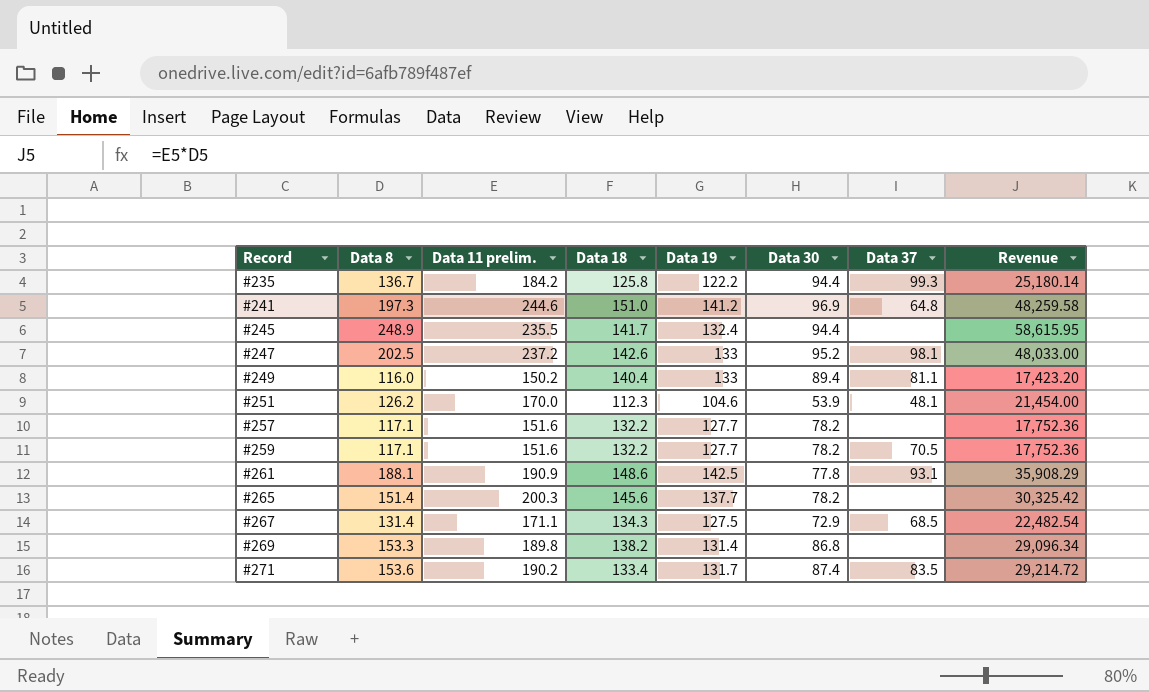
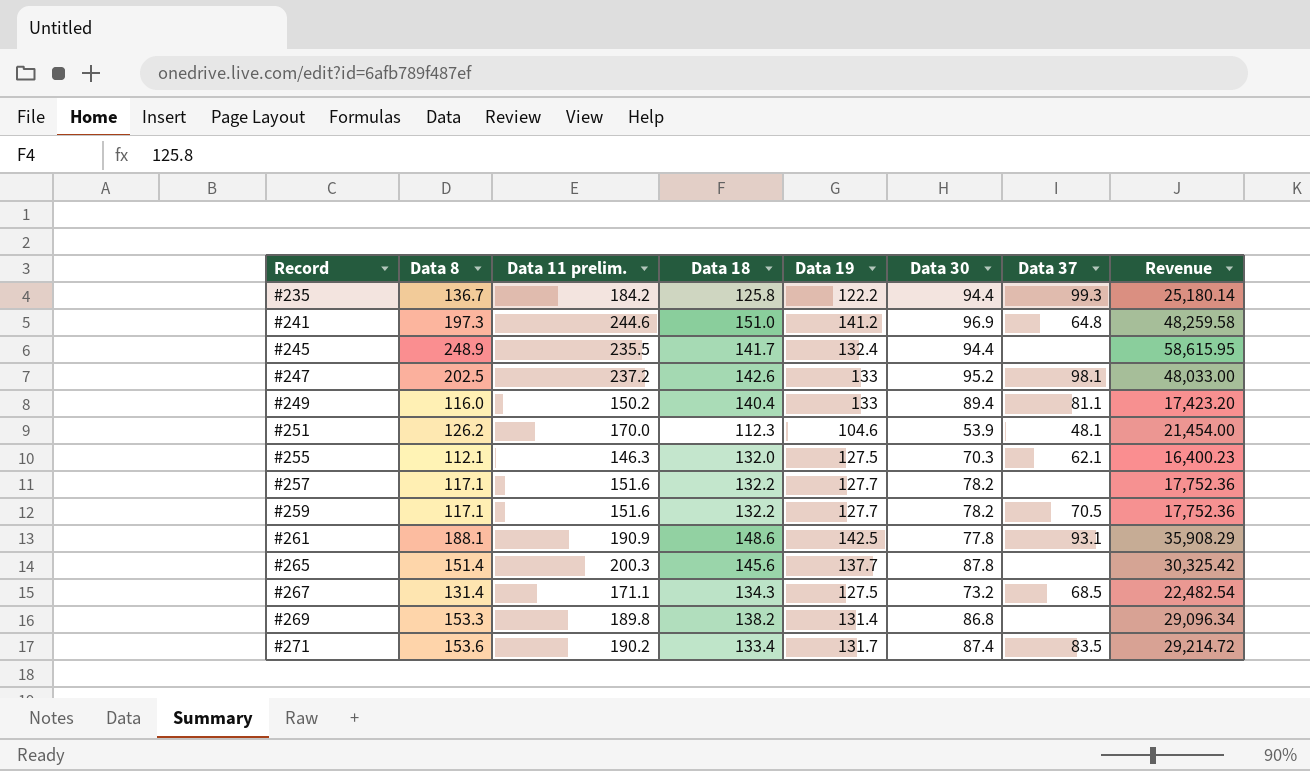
row #255: none -> 112.1 | 146.3 | 132.0 | 127.5 | 70.3 | 62.1 | 16,400.23
#265 | Data 30: 78.2 -> 87.8
#267 | Data 30: 72.9 -> 73.2

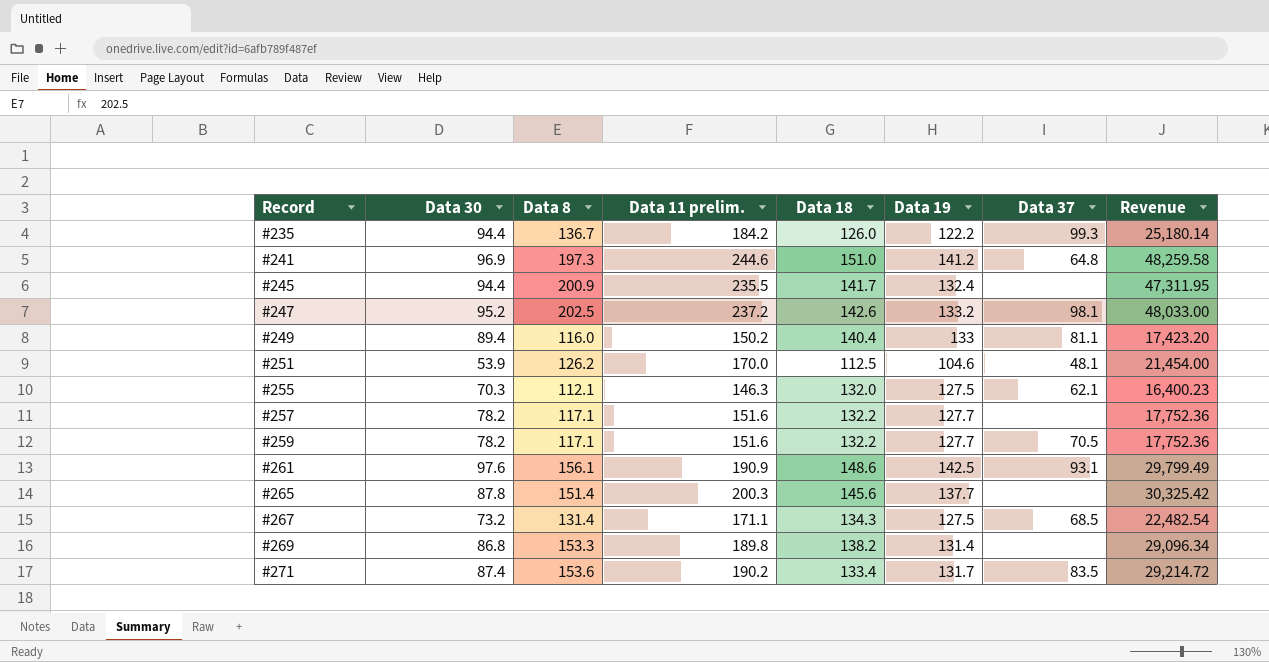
column Data 30 | position: 6 -> 2
#235 | Data 18: 125.8 -> 126.0
#245 | Data 8: 248.9 -> 200.9
#245 | Revenue: 58,615.95 -> 47,311.95
#247 | Data 19: 133 -> 133.2
#251 | Data 18: 112.3 -> 112.5
#261 | Data 30: 77.8 -> 97.6
#261 | Data 8: 188.1 -> 156.1
#261 | Revenue: 35,908.29 -> 29,799.49

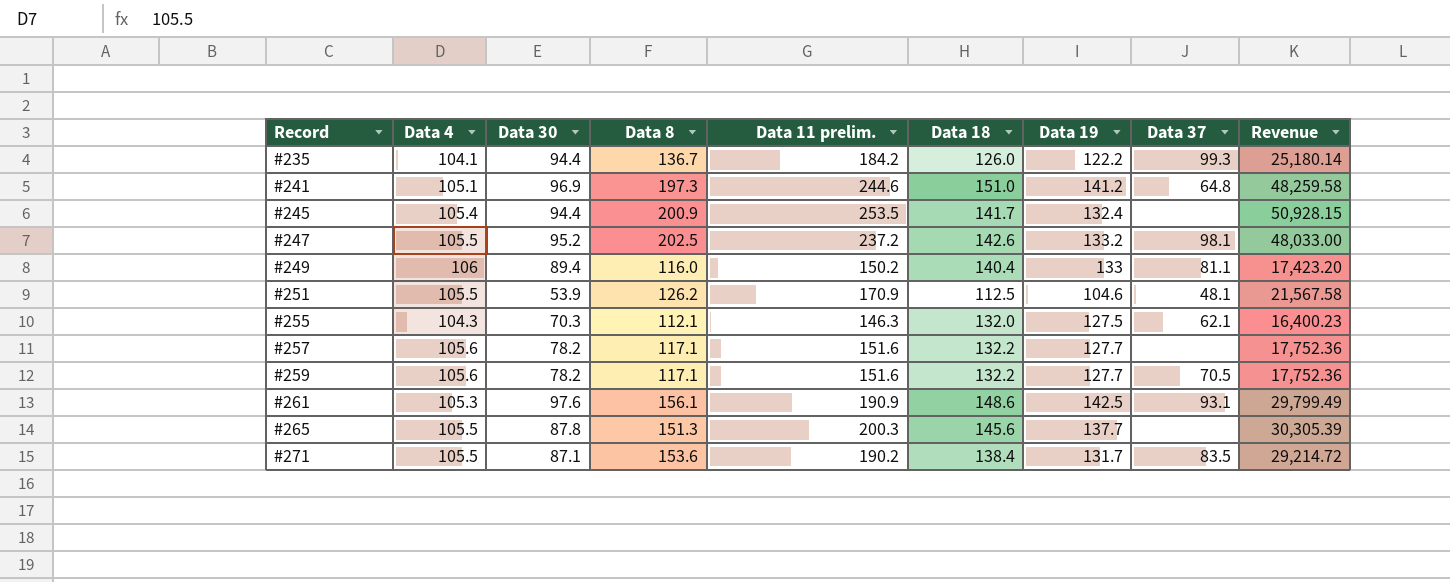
column Data 4 | position: none -> 2
row #267: 73.2 | 131.4 | 171.1 | 134.3 | 127.5 | 68.5 | 22,482.54 -> none
row #269: 86.8 | 153.3 | 189.8 | 138.2 | 131.4 | none | 29,096.34 -> none
#245 | Data 11 prelim.: 235.5 -> 253.5
#245 | Revenue: 47,311.95 -> 50,928.15
#251 | Data 11 prelim.: 170.0 -> 170.9
#251 | Revenue: 21,454.00 -> 21,567.58
#265 | Data 8: 151.4 -> 151.3
#265 | Revenue: 30,325.42 -> 30,305.39
#271 | Data 30: 87.4 -> 87.1
#271 | Data 18: 133.4 -> 138.4

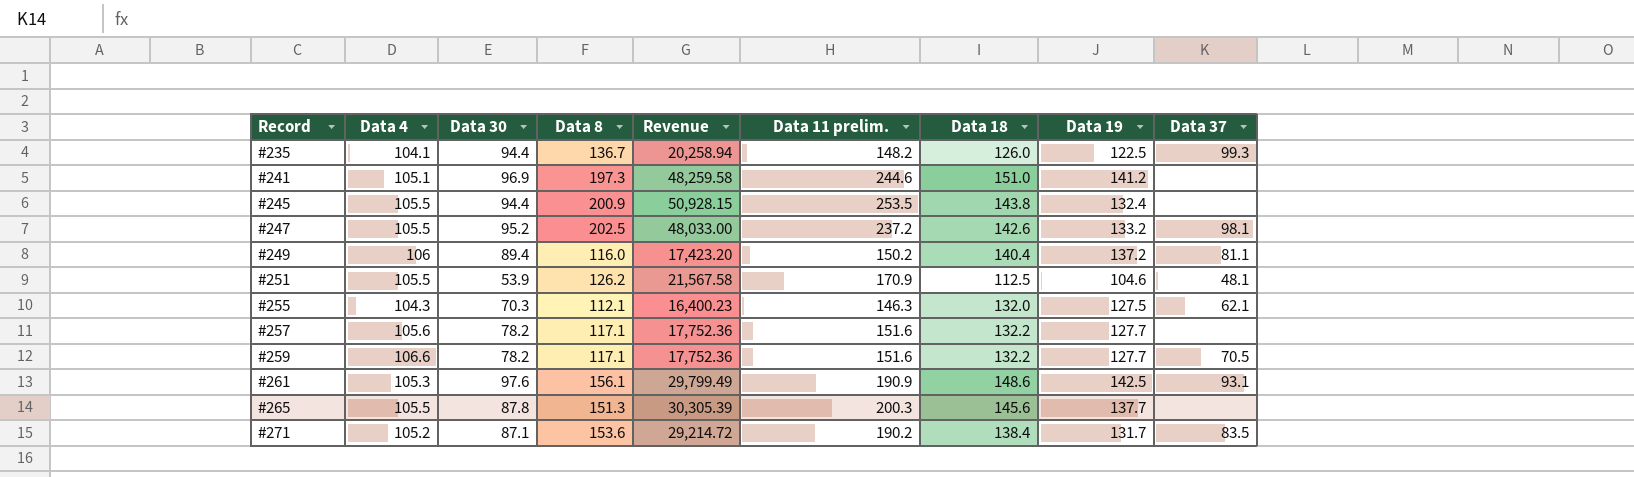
column Revenue | position: 9 -> 5
#235 | Revenue: 25,180.14 -> 20,258.94
#235 | Data 11 prelim.: 184.2 -> 148.2
#235 | Data 19: 122.2 -> 122.5
#241 | Data 37: 64.8 -> none
#245 | Data 4: 105.4 -> 105.5
#245 | Data 18: 141.7 -> 143.8
#249 | Data 19: 133 -> 137.2
#259 | Data 4: 105.6 -> 106.6
#271 | Data 4: 105.5 -> 105.2

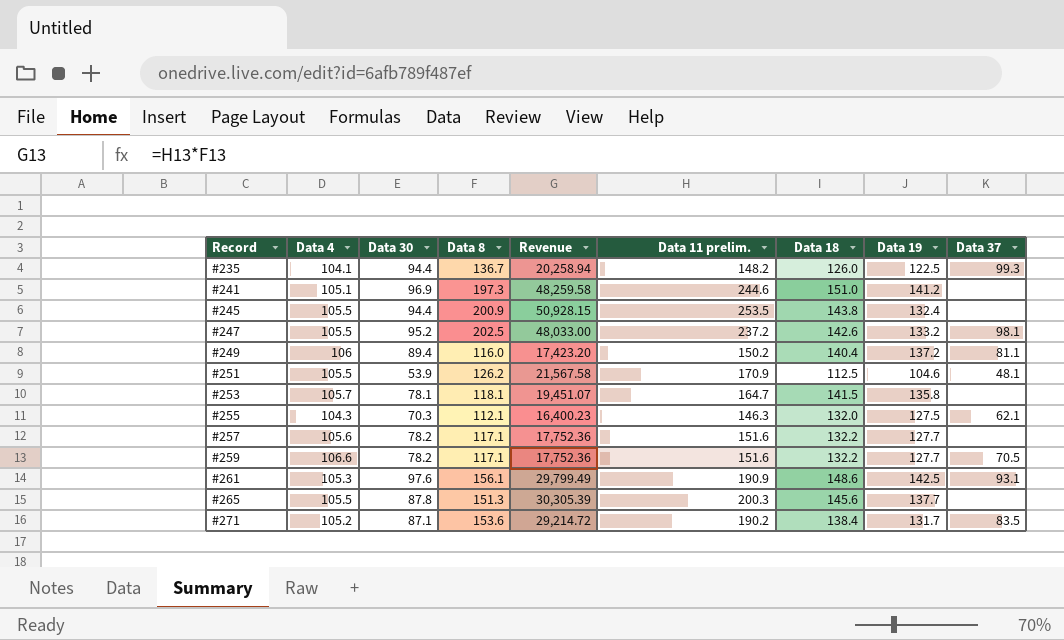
row #253: none -> 105.7 | 78.1 | 118.1 | 19,451.07 | 164.7 | 141.5 | 135.8 | none

